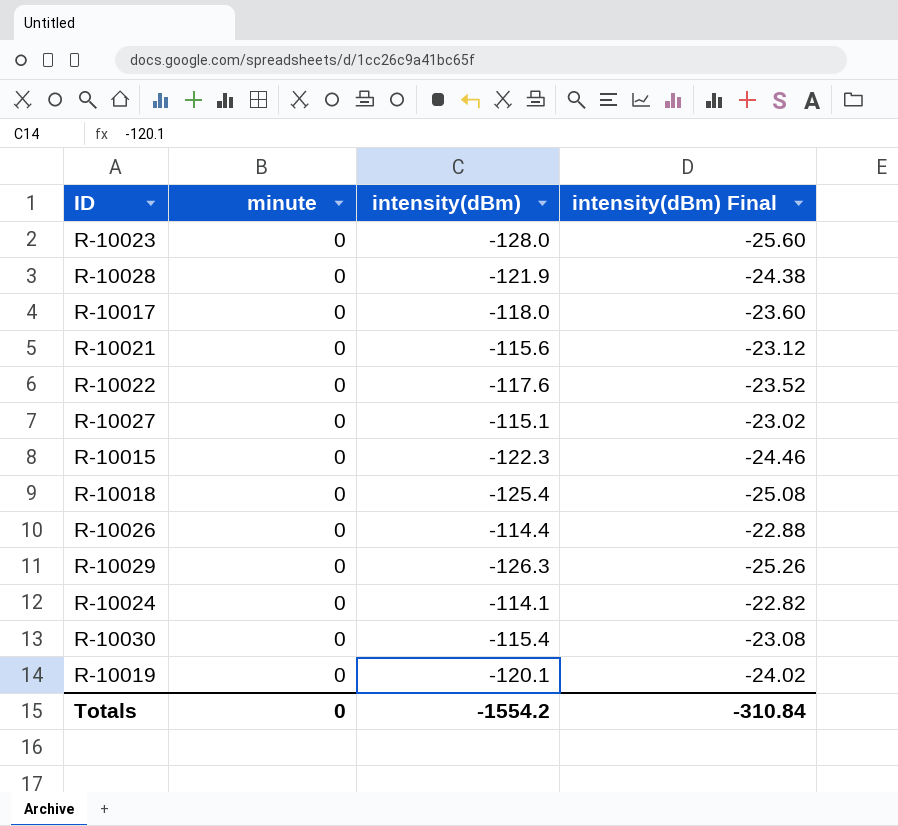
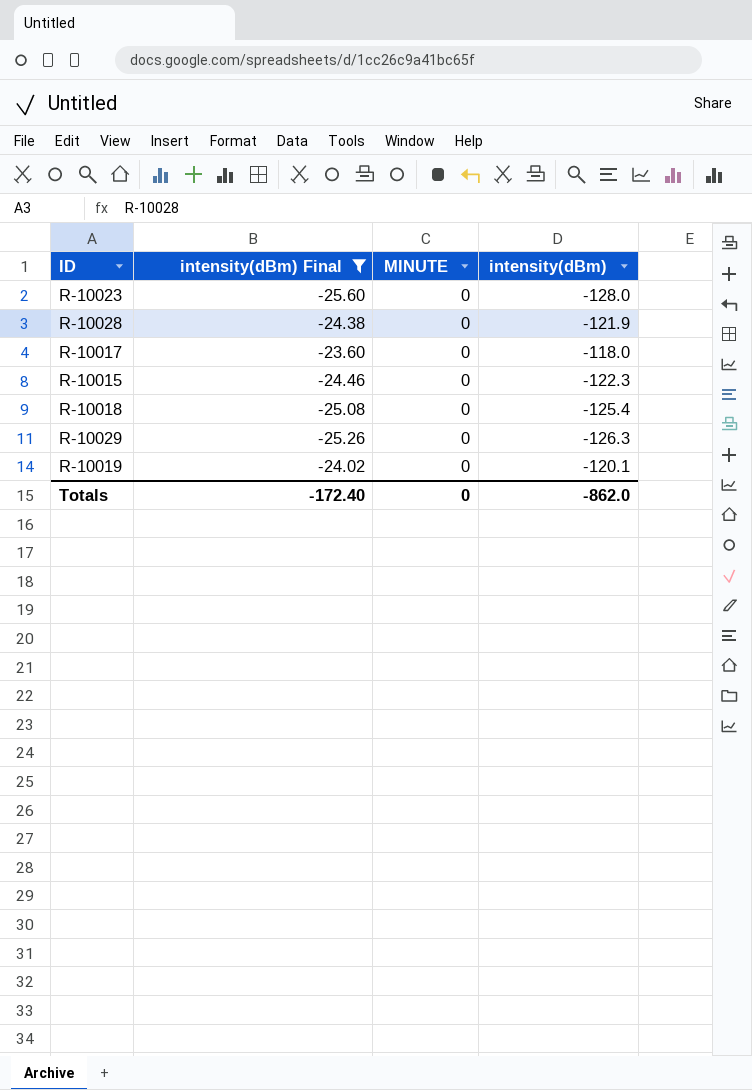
filter: none -> intensity(dBm) Final <= -23.60
column intensity(dBm) Final | position: 4 -> 2
column name: minute -> MINUTE
Totals | intensity(dBm) Final: -310.84 -> -172.40
Totals | intensity(dBm): -1554.2 -> -862.0

